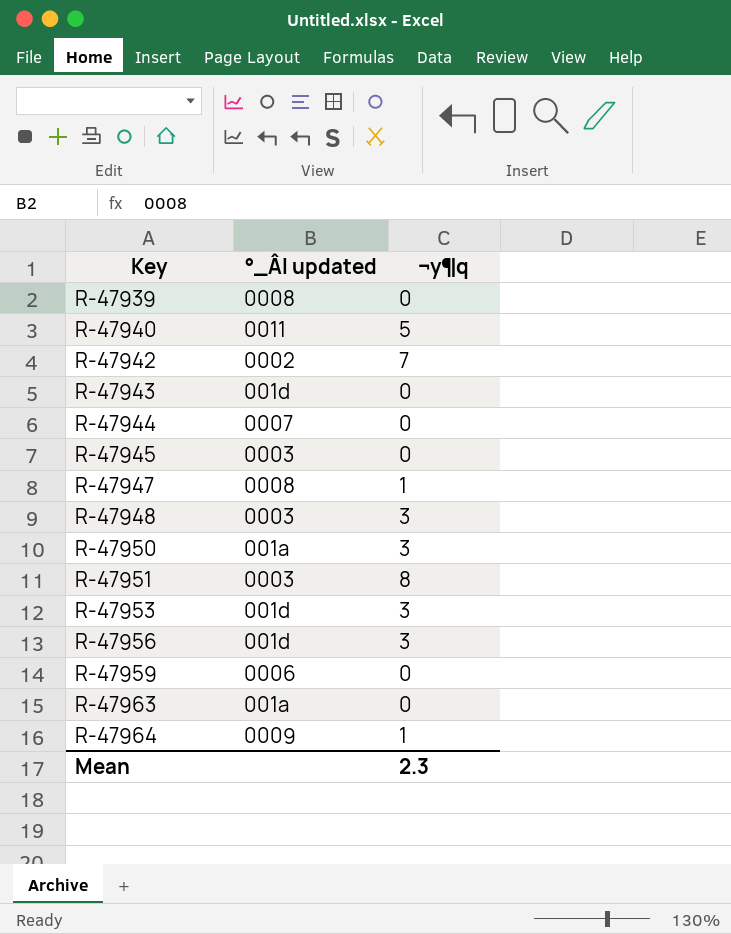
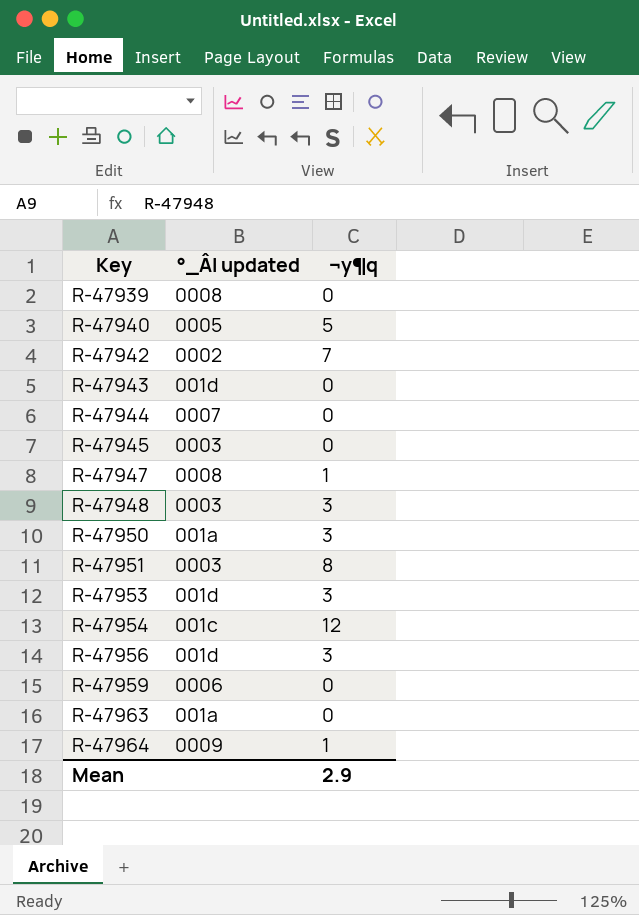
R-47940 | °_ÂI updated: 0011 -> 0005
row R-47954: none -> 001c | 12
Mean | ¬y¶q: 2.3 -> 2.9

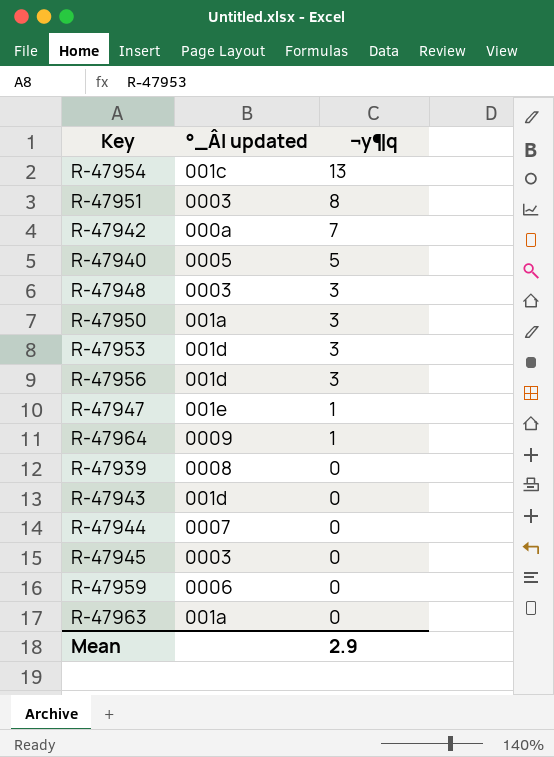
row order: Key ascending -> ¬y¶q descending
R-47954 | ¬y¶q: 12 -> 13
R-47942 | °_ÂI updated: 0002 -> 000a
R-47947 | °_ÂI updated: 0008 -> 001e

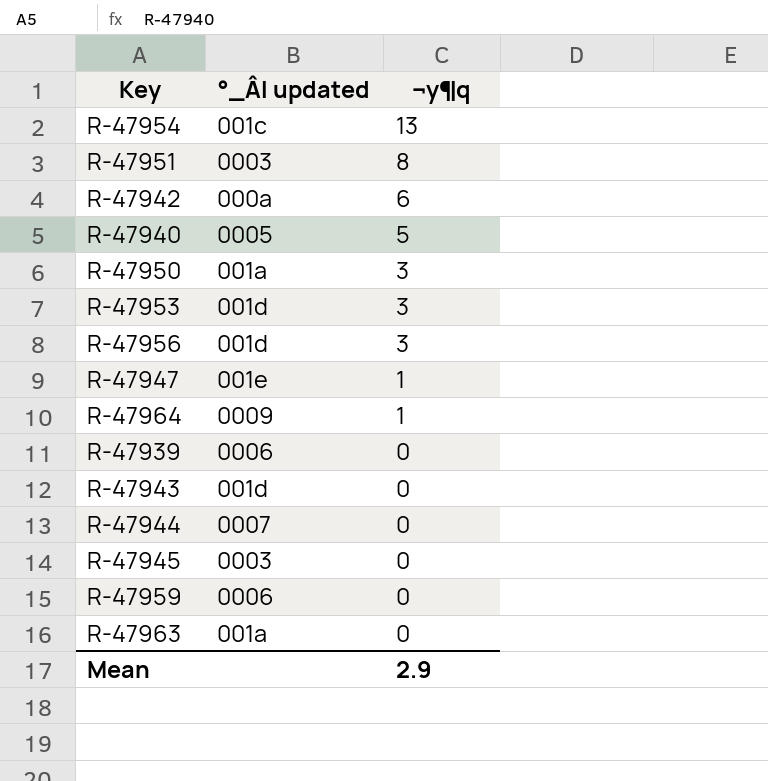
row R-47948: 0003 | 3 -> none
R-47942 | ¬y¶q: 7 -> 6
R-47939 | °_ÂI updated: 0008 -> 0006

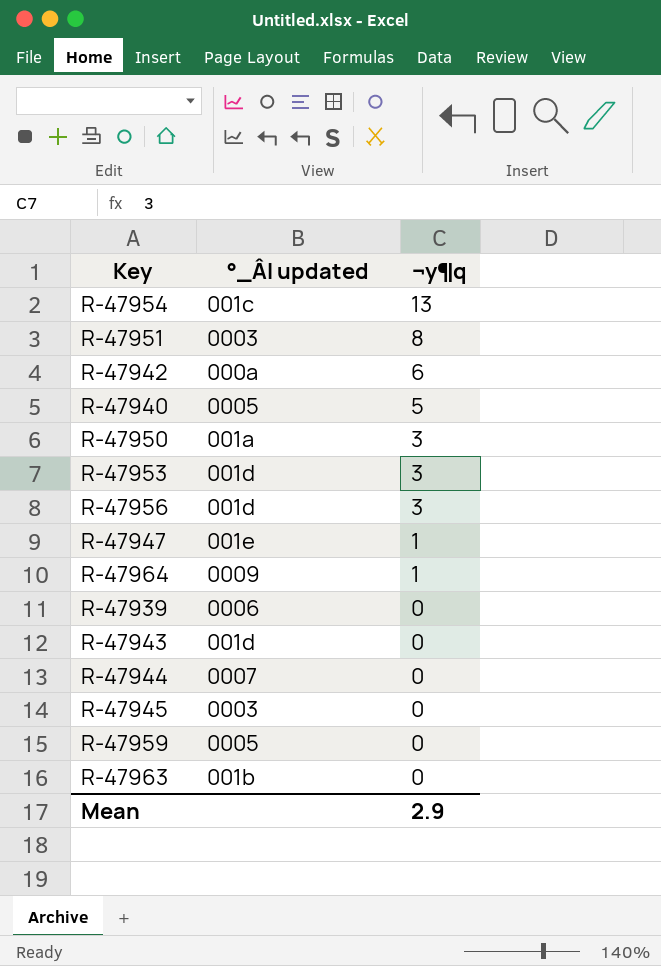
R-47959 | °_ÂI updated: 0006 -> 0005
R-47963 | °_ÂI updated: 001a -> 001b

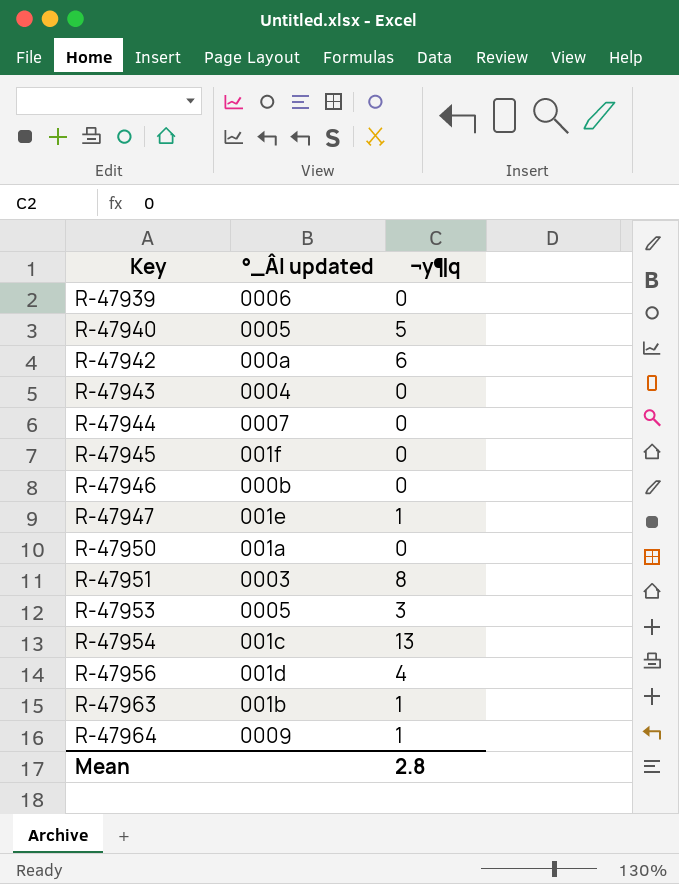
row order: ¬y¶q descending -> Key ascending
row R-47959: 0005 | 0 -> none
R-47943 | °_ÂI updated: 001d -> 0004
R-47945 | °_ÂI updated: 0003 -> 001f
row R-47946: none -> 000b | 0
R-47950 | ¬y¶q: 3 -> 0
R-47953 | °_ÂI updated: 001d -> 0005
R-47956 | ¬y¶q: 3 -> 4
R-47963 | ¬y¶q: 0 -> 1
Mean | ¬y¶q: 2.9 -> 2.8

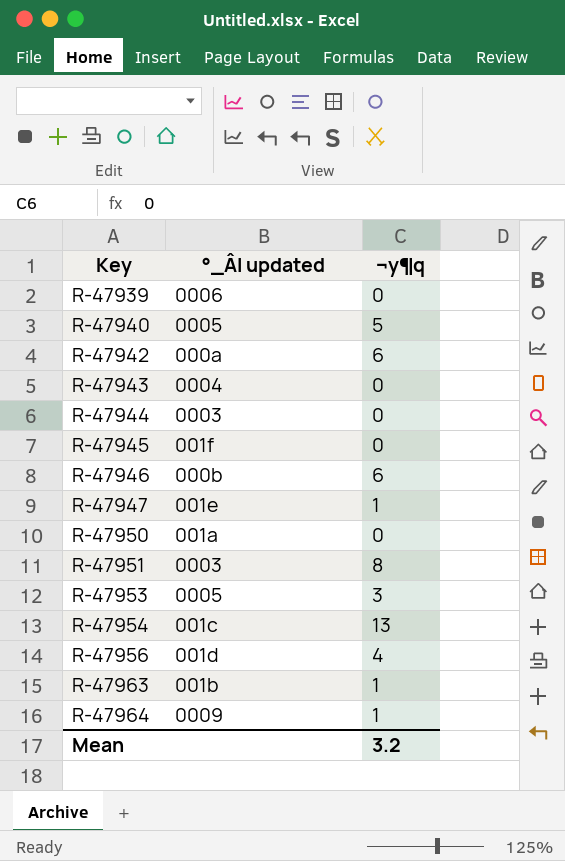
R-47944 | °_ÂI updated: 0007 -> 0003
R-47946 | ¬y¶q: 0 -> 6
Mean | ¬y¶q: 2.8 -> 3.2

